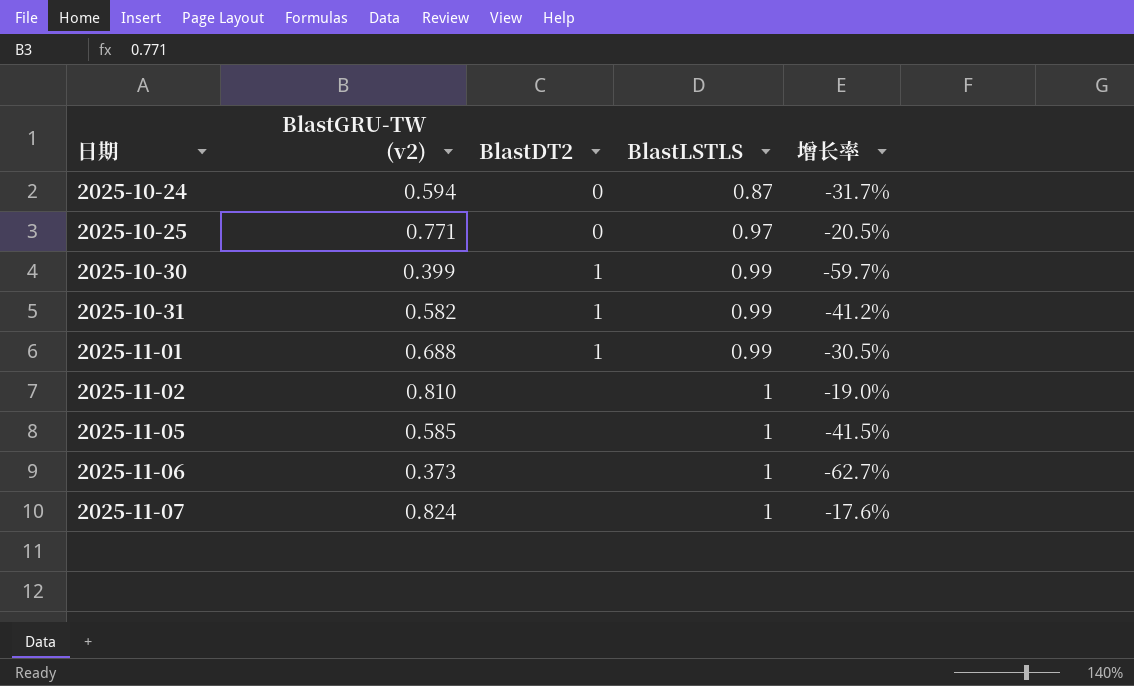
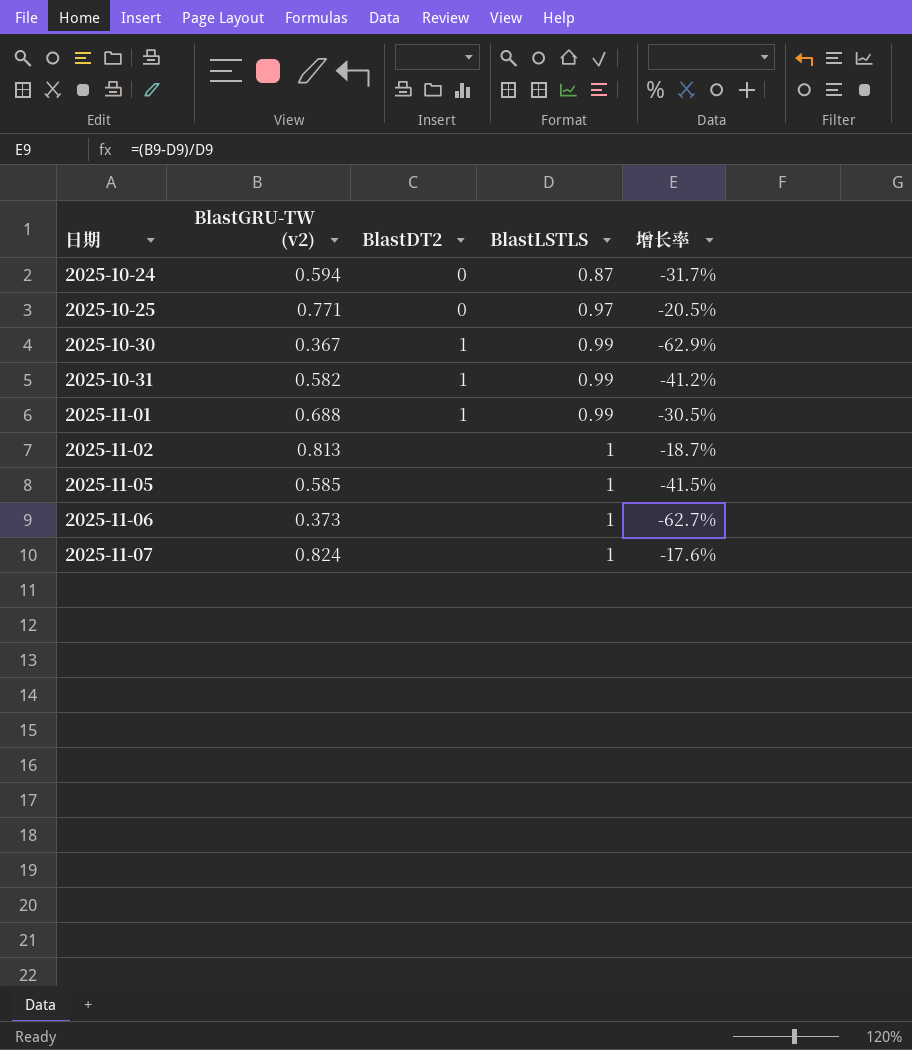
2025-10-30 | BlastGRU-TW (v2): 0.399 -> 0.367
2025-10-30 | 增长率: -59.7% -> -62.9%
2025-11-02 | BlastGRU-TW (v2): 0.810 -> 0.813
2025-11-02 | 增长率: -19.0% -> -18.7%

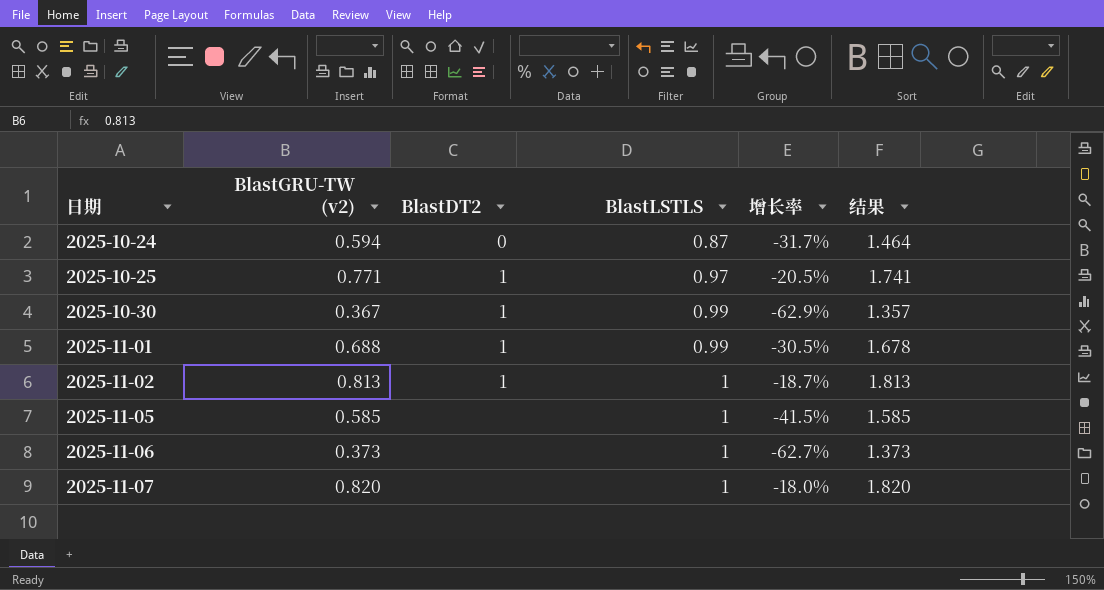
column 结果 | formula: none -> [BlastGRU-TW (v2)] + [BlastLSTLS]
row 2025-10-31: 0.582 | 1 | 0.99 | -41.2% -> none
2025-10-25 | BlastDT2: 0 -> 1
2025-11-02 | BlastDT2: none -> 1
2025-11-07 | BlastGRU-TW (v2): 0.824 -> 0.820
2025-11-07 | 增长率: -17.6% -> -18.0%

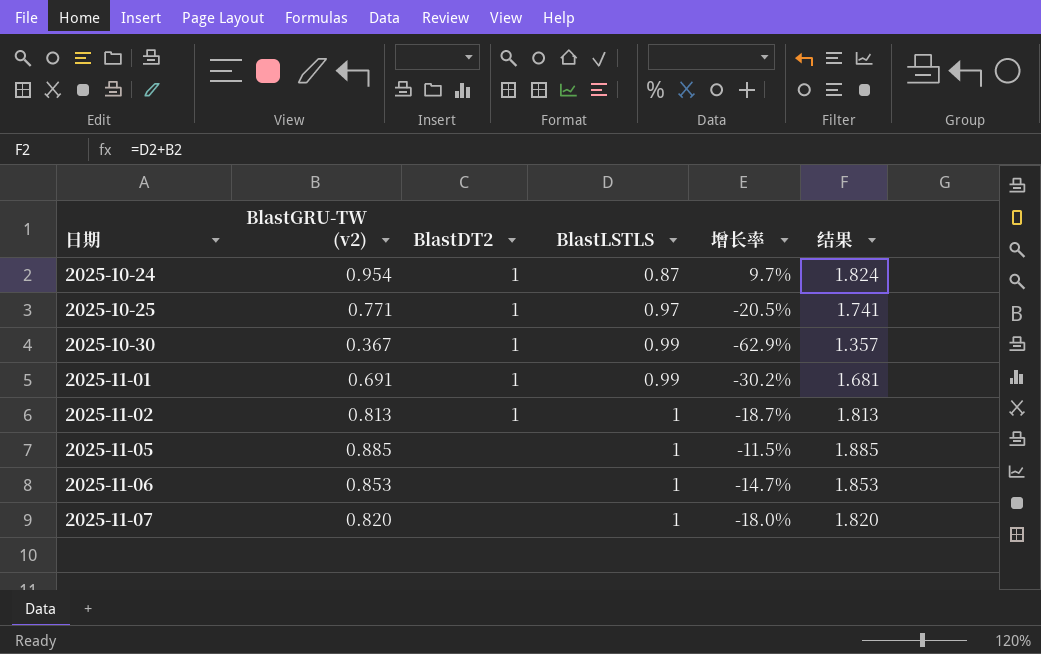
2025-10-24 | BlastGRU-TW (v2): 0.594 -> 0.954
2025-10-24 | BlastDT2: 0 -> 1
2025-10-24 | 增长率: -31.7% -> 9.7%
2025-10-24 | 结果: 1.464 -> 1.824
2025-11-01 | BlastGRU-TW (v2): 0.688 -> 0.691
2025-11-01 | 增长率: -30.5% -> -30.2%
2025-11-01 | 结果: 1.678 -> 1.681
2025-11-05 | BlastGRU-TW (v2): 0.585 -> 0.885
2025-11-05 | 增长率: -41.5% -> -11.5%
2025-11-05 | 结果: 1.585 -> 1.885
2025-11-06 | BlastGRU-TW (v2): 0.373 -> 0.853
2025-11-06 | 增长率: -62.7% -> -14.7%
2025-11-06 | 结果: 1.373 -> 1.853

